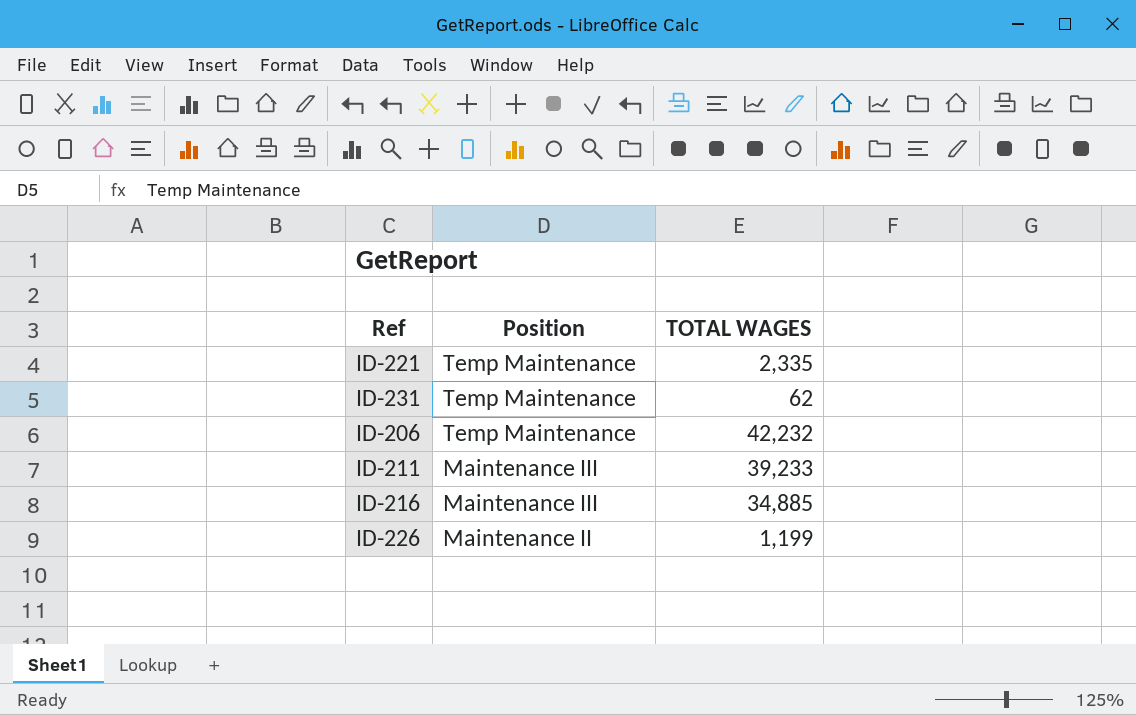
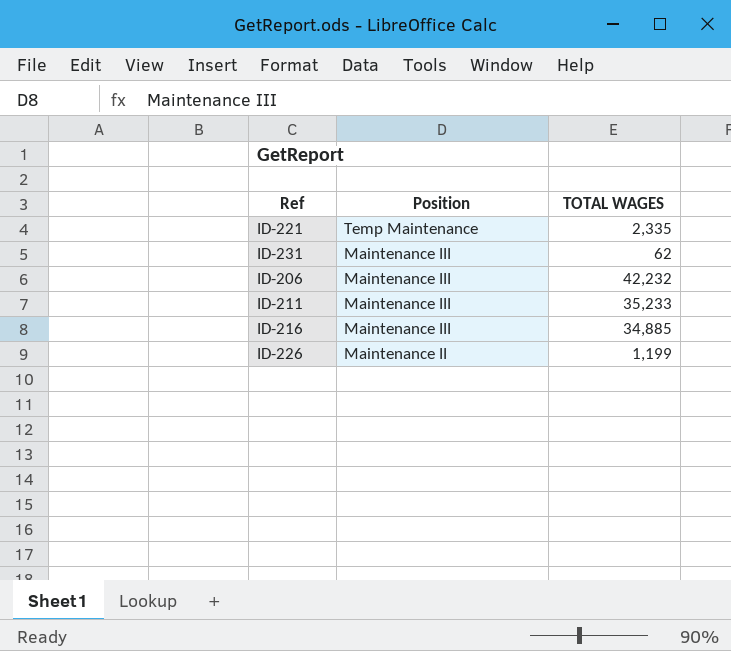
ID-231 | Position: Temp Maintenance -> Maintenance III
ID-206 | Position: Temp Maintenance -> Maintenance III
ID-211 | TOTAL WAGES: 39,233 -> 35,233

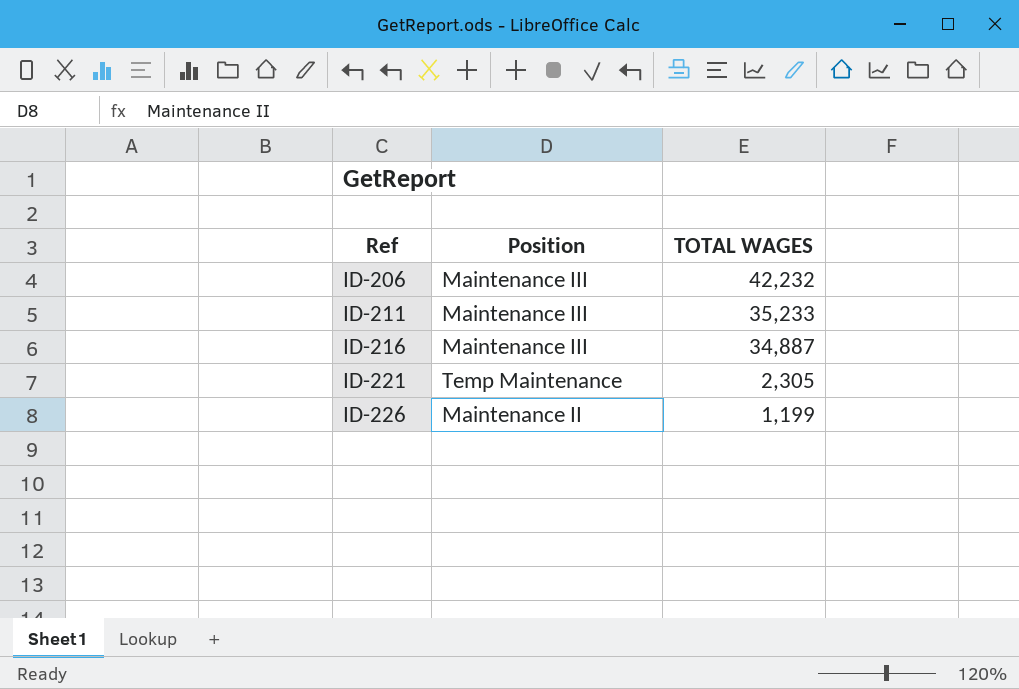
row order: Position descending -> Ref ascending
row ID-231: Maintenance III | 62 -> none
ID-216 | TOTAL WAGES: 34,885 -> 34,887
ID-221 | TOTAL WAGES: 2,335 -> 2,305

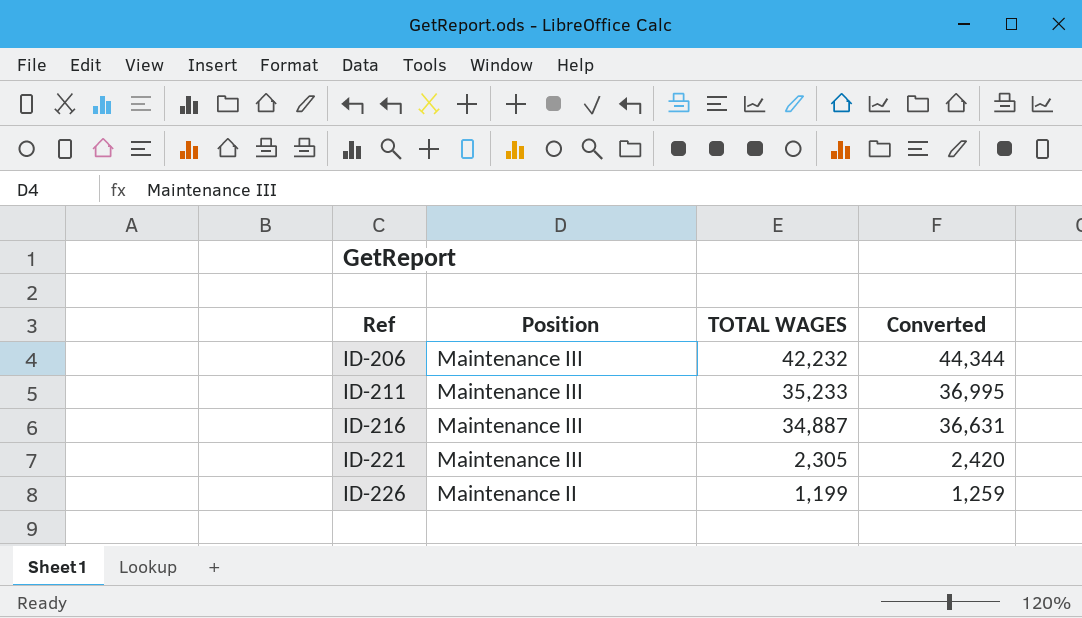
column Converted | formula: none -> [TOTAL WAGES] * 1.05
ID-221 | Position: Temp Maintenance -> Maintenance III

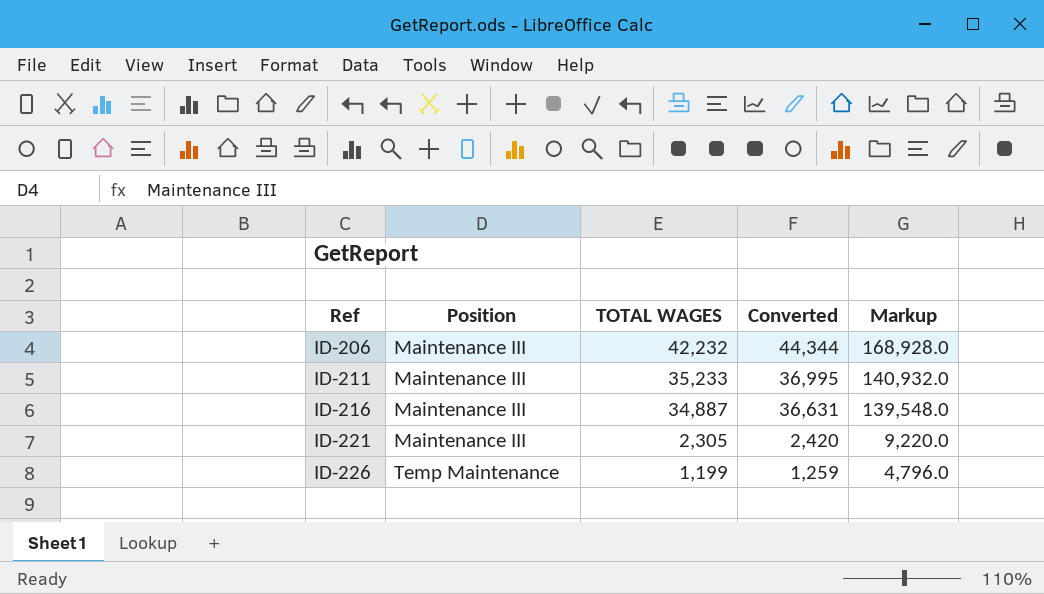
column Markup | formula: none -> [TOTAL WAGES] * 4
ID-226 | Position: Maintenance II -> Temp Maintenance

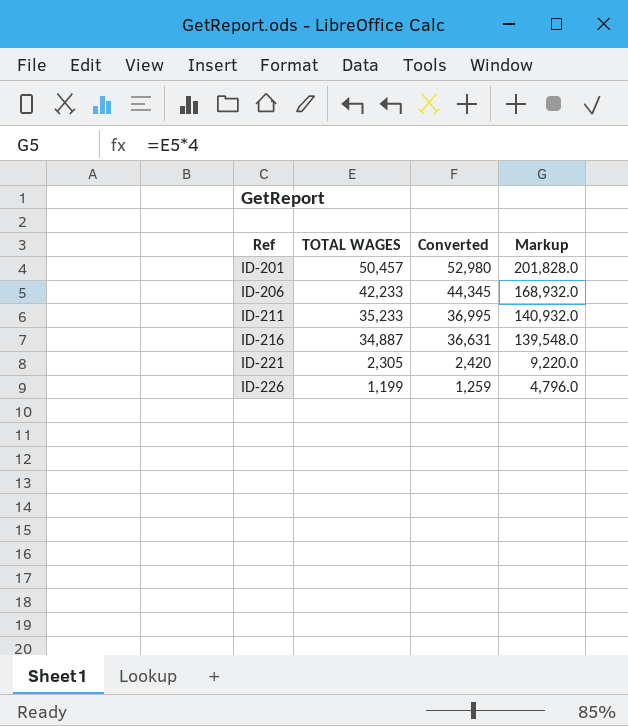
column Position | position: 2 -> none
row ID-201: none -> 50,457 | 52,980 | 201,828.0
ID-206 | TOTAL WAGES: 42,232 -> 42,233
ID-206 | Converted: 44,344 -> 44,345
ID-206 | Markup: 168,928.0 -> 168,932.0

